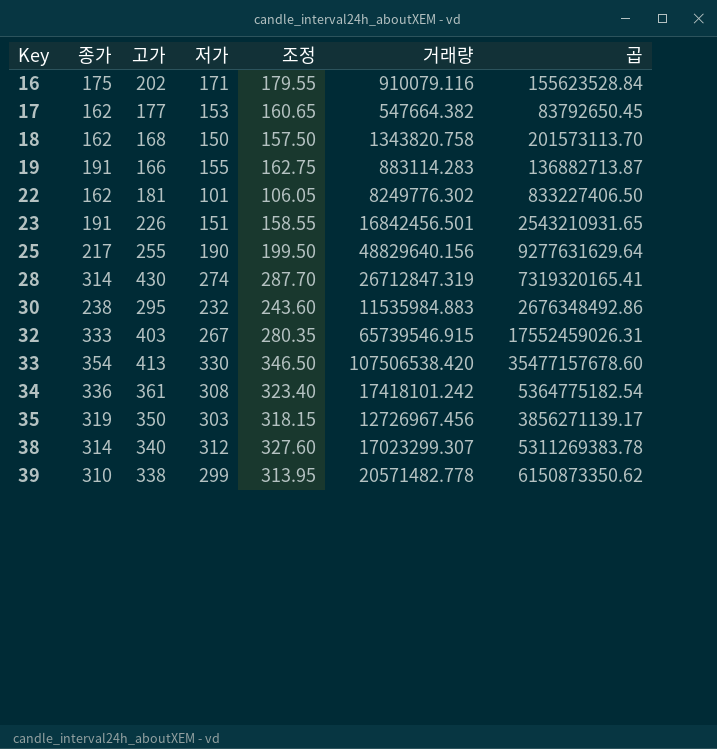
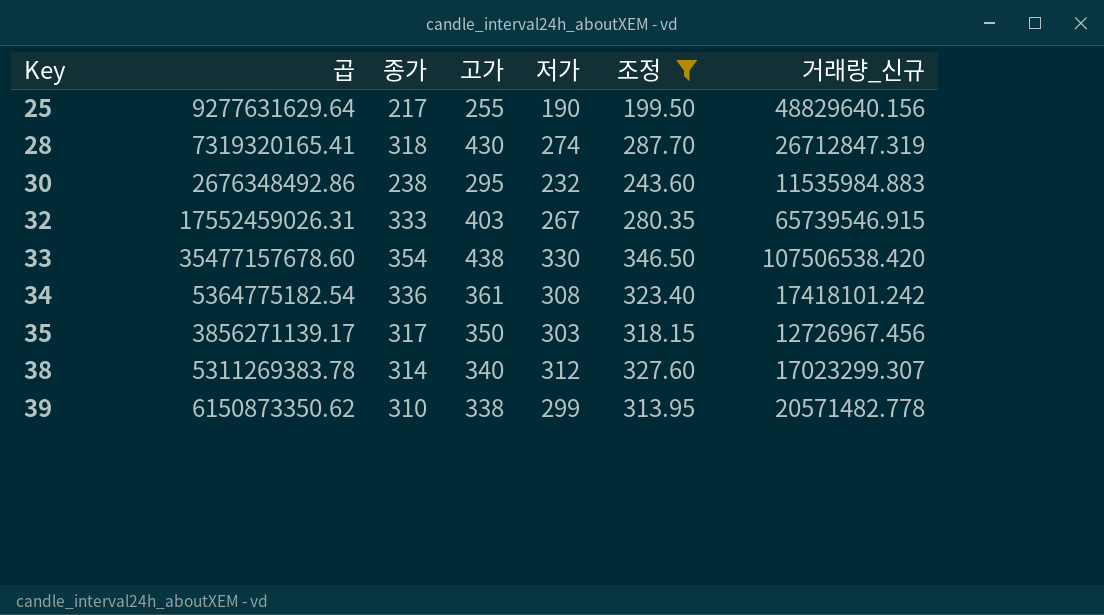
filter: none -> 조정 >= 199.50
column 곱 | position: 7 -> 2
column name: 거래량 -> 거래량_신규
28 | 종가: 314 -> 318
33 | 고가: 413 -> 438
35 | 종가: 319 -> 317

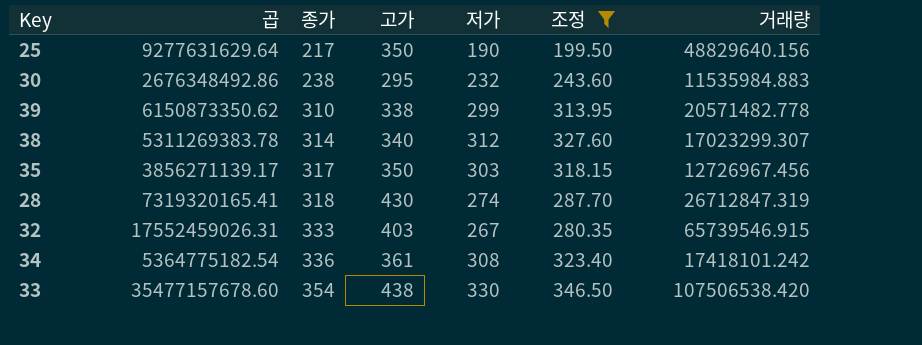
row order: Key ascending -> 종가 ascending
column name: 거래량_신규 -> 거래량
25 | 고가: 255 -> 350

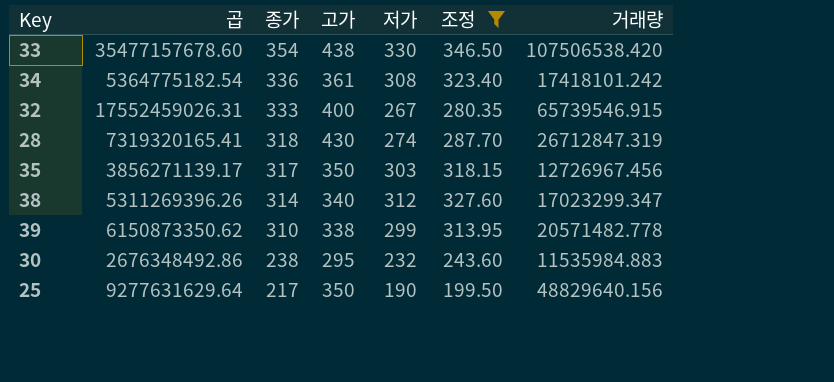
row order: 종가 ascending -> 종가 descending
32 | 고가: 403 -> 400
38 | 곱: 5311269383.78 -> 5311269396.26
38 | 거래량: 17023299.307 -> 17023299.347

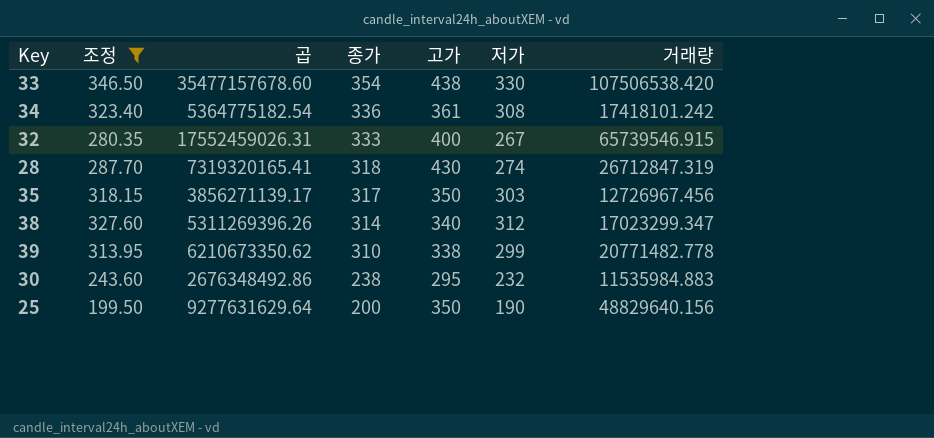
column 조정 | position: 6 -> 2
39 | 곱: 6150873350.62 -> 6210673350.62
39 | 거래량: 20571482.778 -> 20771482.778
25 | 종가: 217 -> 200

